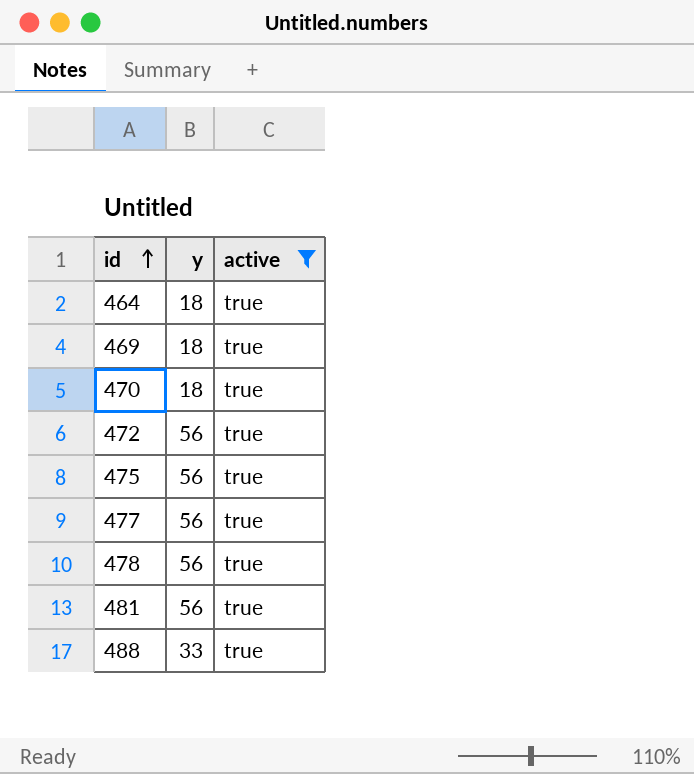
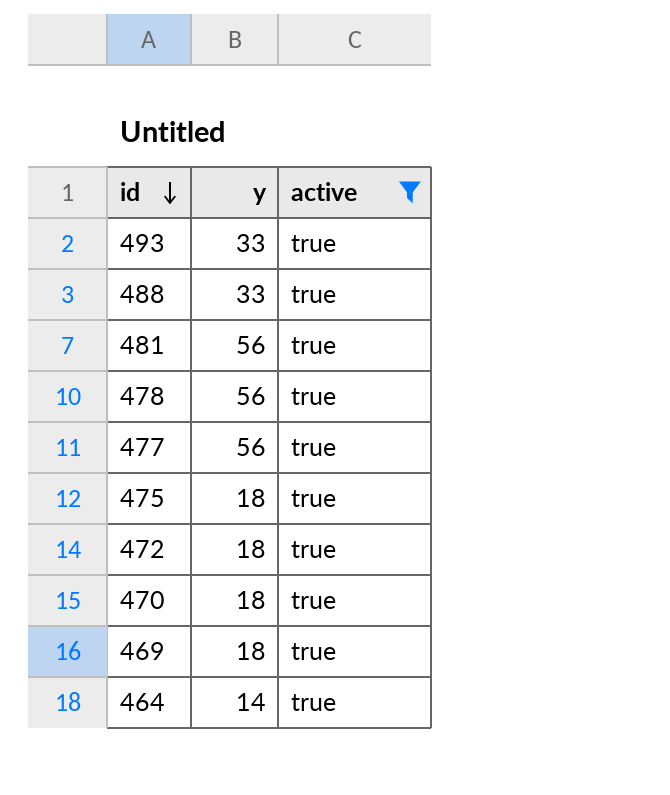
row order: id ascending -> id descending
row 493: none -> 33 | true
475 | y: 56 -> 18
472 | y: 56 -> 18
464 | y: 18 -> 14

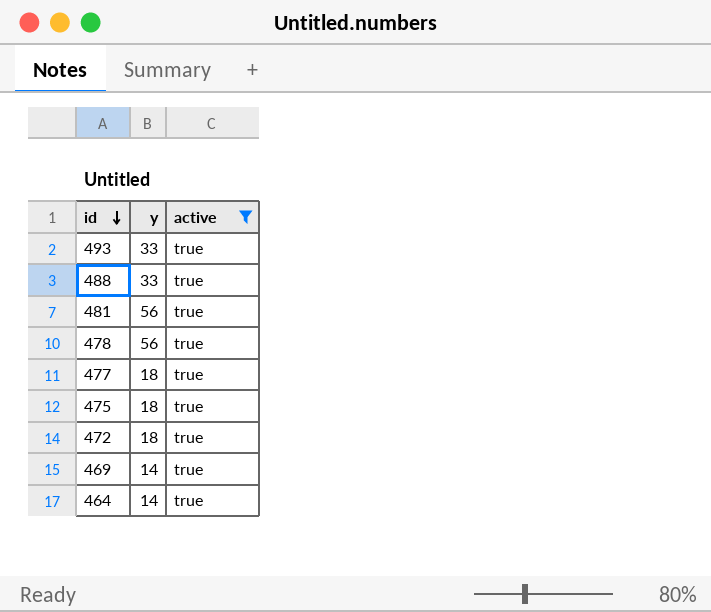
row 470: 18 | true -> none
477 | y: 56 -> 18
469 | y: 18 -> 14

